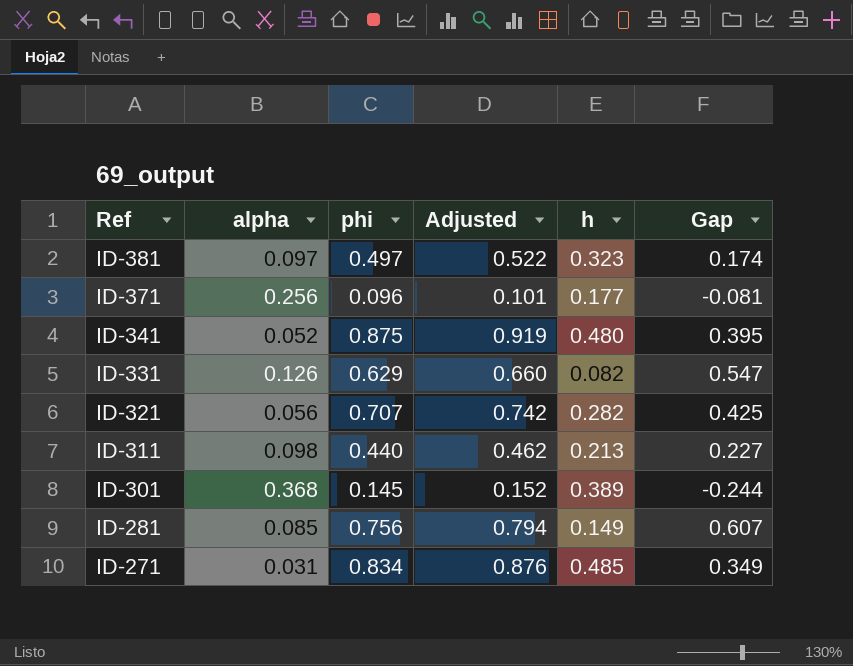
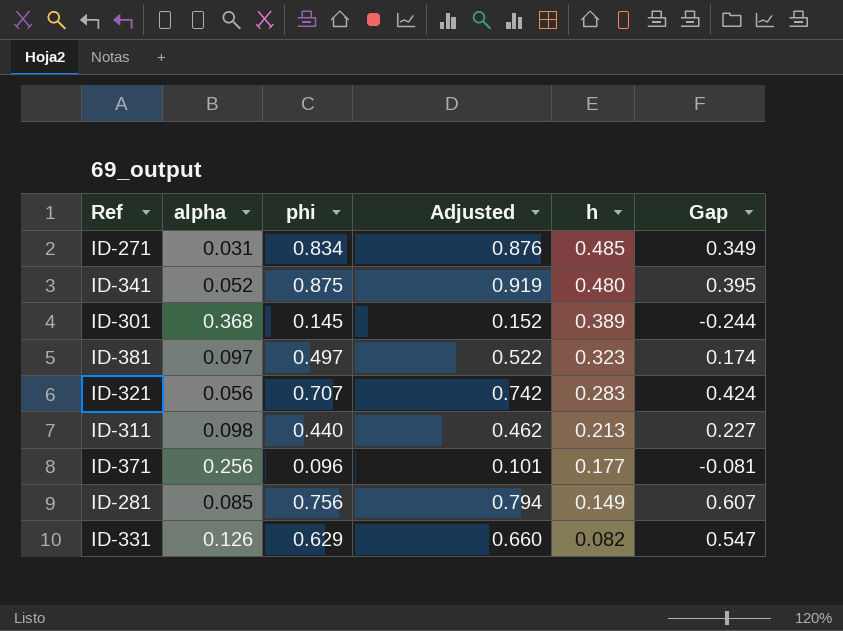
row order: Ref descending -> h descending
ID-321 | h: 0.282 -> 0.283
ID-321 | Gap: 0.425 -> 0.424

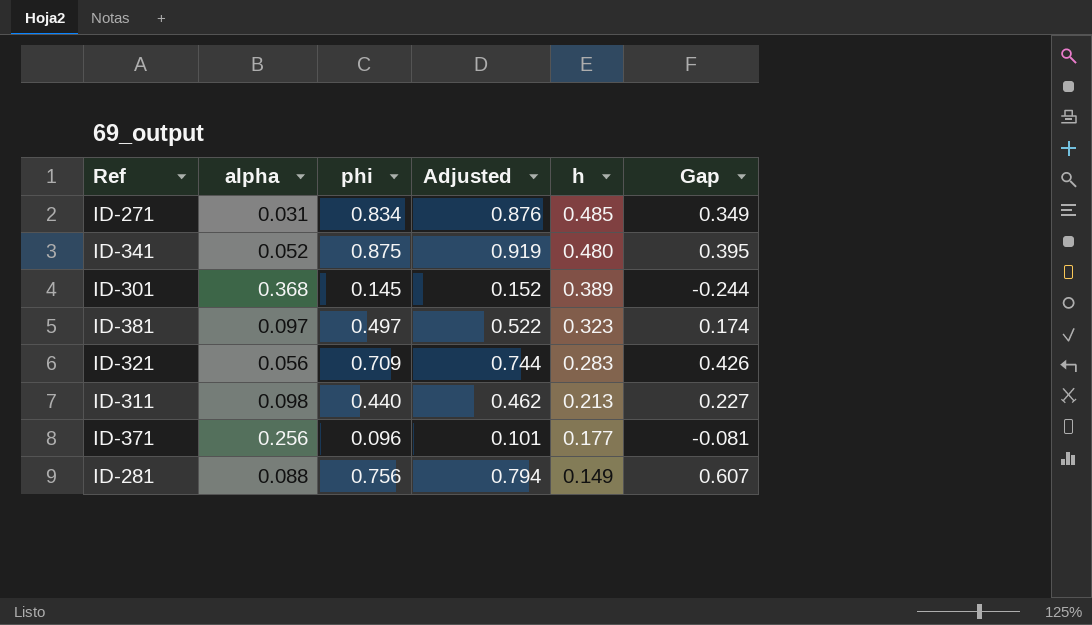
row ID-331: 0.126 | 0.629 | 0.660 | 0.082 | 0.547 -> none
ID-321 | phi: 0.707 -> 0.709
ID-321 | Adjusted: 0.742 -> 0.744
ID-321 | Gap: 0.424 -> 0.426
ID-281 | alpha: 0.085 -> 0.088

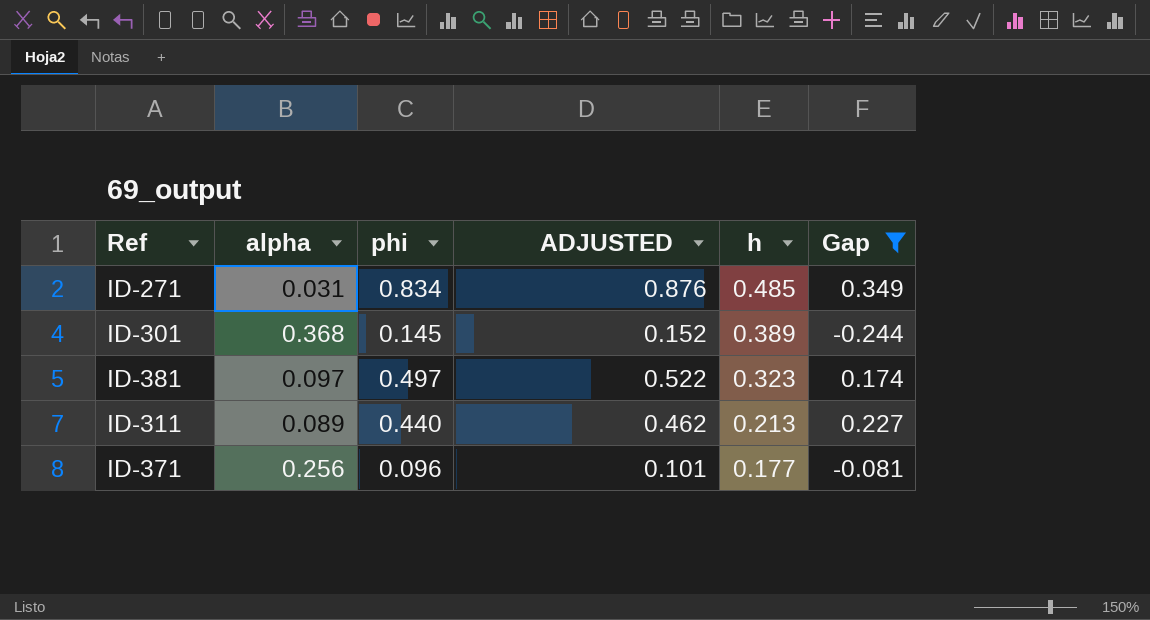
filter: none -> Gap <= 0.349
column name: Adjusted -> ADJUSTED
ID-311 | alpha: 0.098 -> 0.089

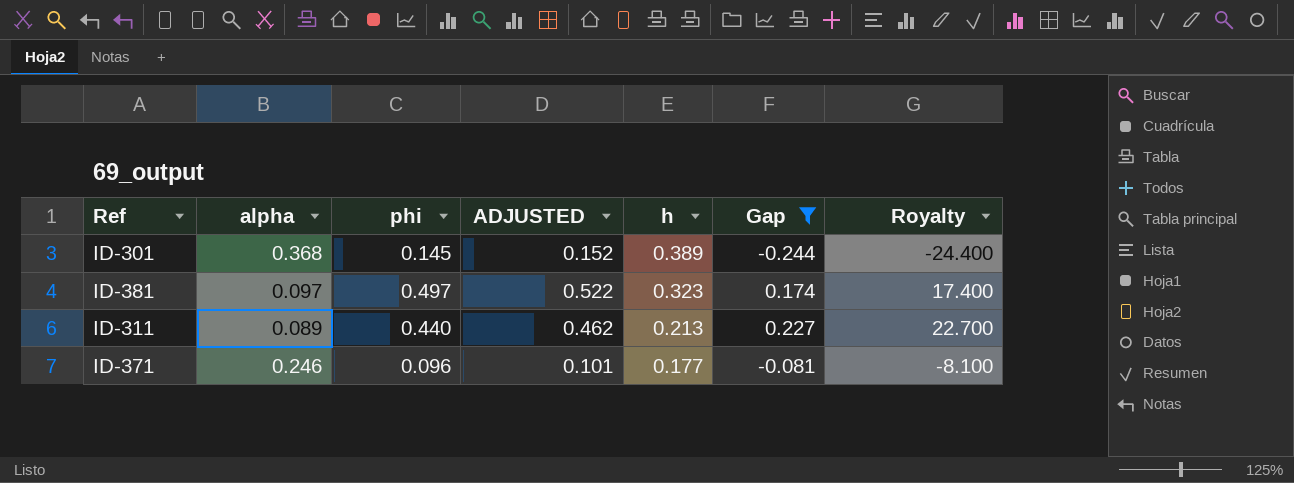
column Royalty | formula: none -> [Gap] * 100
row ID-271: 0.031 | 0.834 | 0.876 | 0.485 | 0.349 -> none
ID-371 | alpha: 0.256 -> 0.246

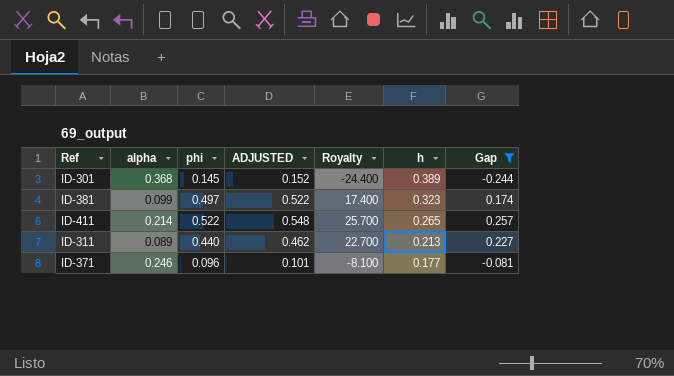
column Royalty | position: 7 -> 5
ID-381 | alpha: 0.097 -> 0.099
row ID-411: none -> 0.214 | 0.522 | 0.548 | 25.700 | 0.265 | 0.257

